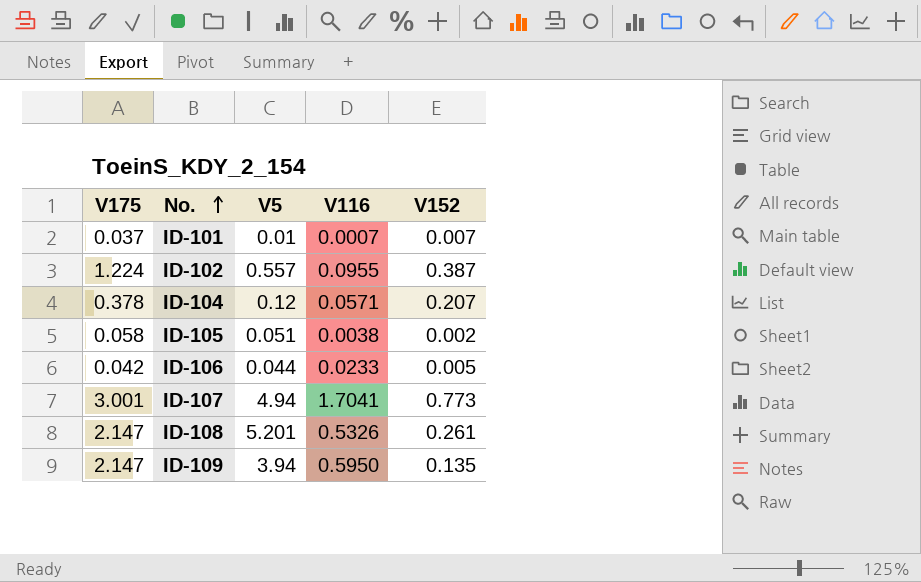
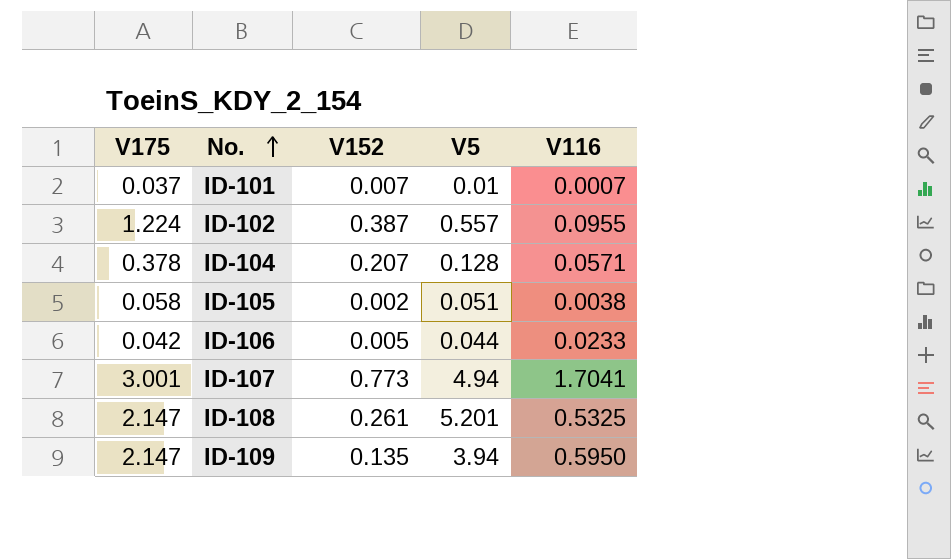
column V152 | position: 5 -> 3
ID-104 | V5: 0.12 -> 0.128
ID-108 | V116: 0.5326 -> 0.5325

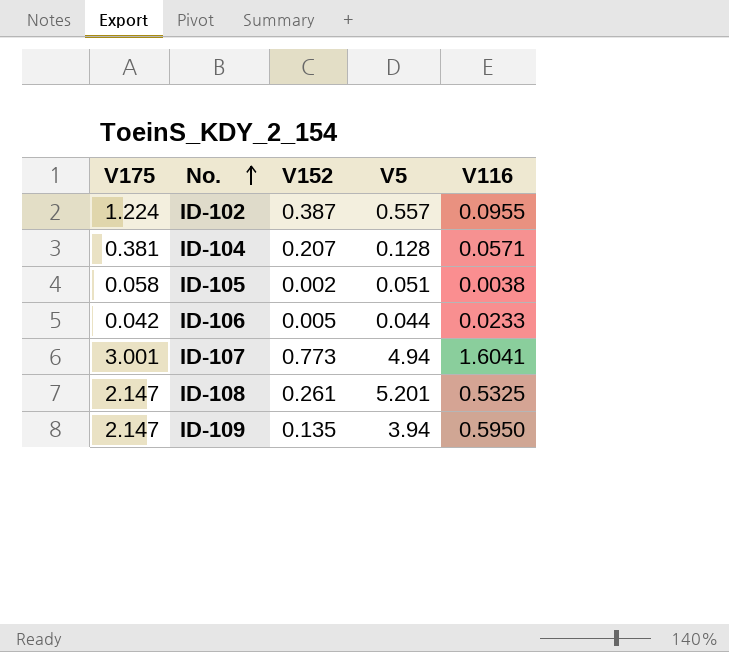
row ID-101: 0.037 | 0.007 | 0.01 | 0.0007 -> none
ID-104 | V175: 0.378 -> 0.381
ID-107 | V116: 1.7041 -> 1.6041

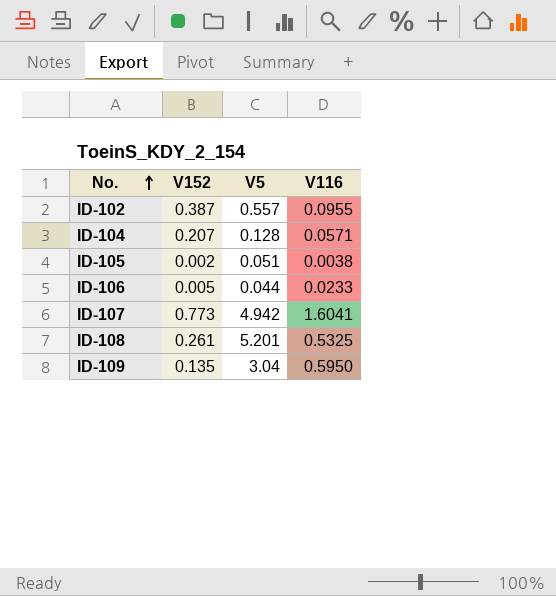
column V175 | position: 1 -> none
ID-107 | V5: 4.94 -> 4.942
ID-109 | V5: 3.94 -> 3.04

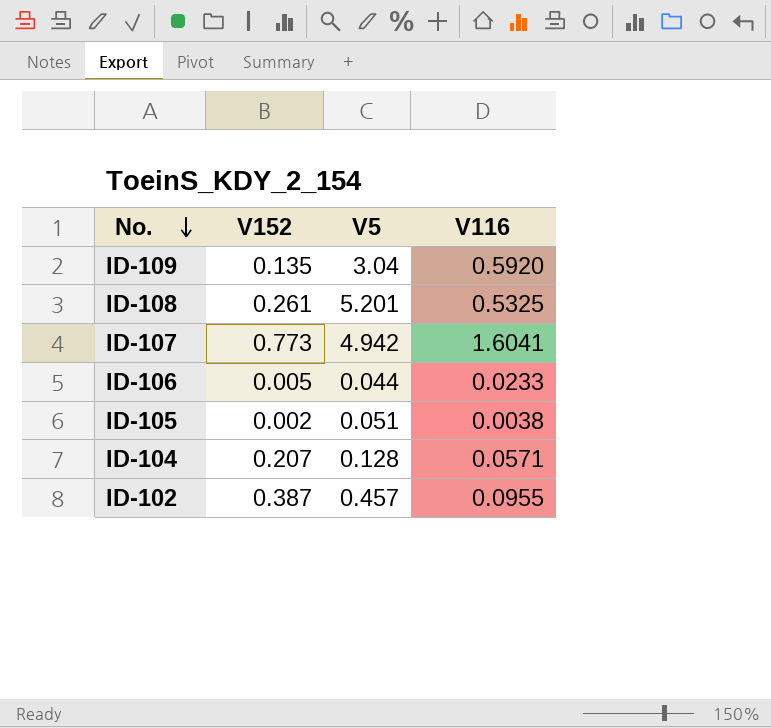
row order: No. ascending -> No. descending
ID-109 | V116: 0.5950 -> 0.5920
ID-102 | V5: 0.557 -> 0.457

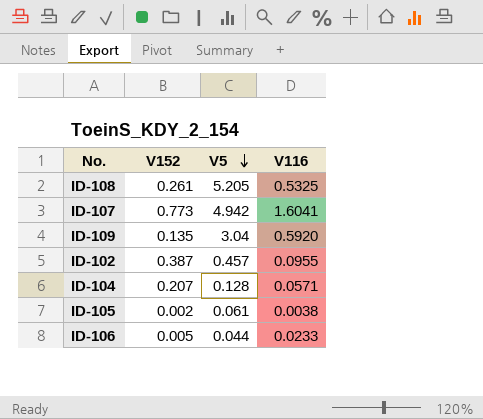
row order: No. descending -> V5 descending
ID-108 | V5: 5.201 -> 5.205
ID-105 | V5: 0.051 -> 0.061

